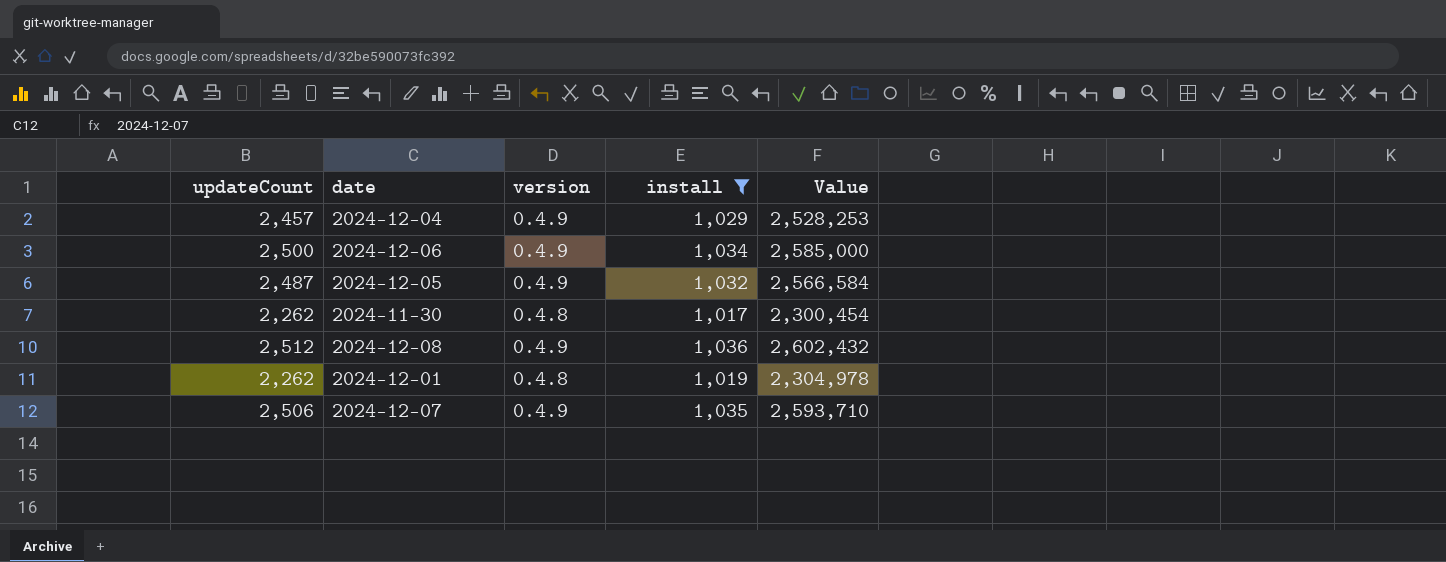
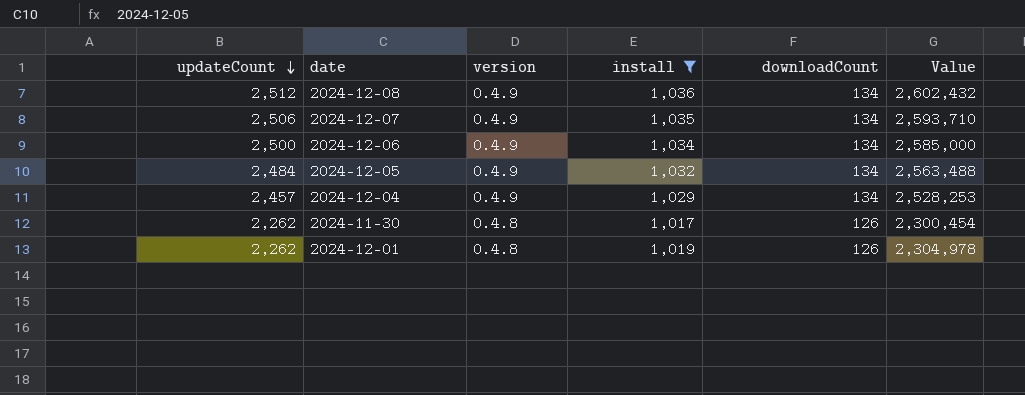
row order: none -> updateCount descending
column downloadCount | position: none -> 5
2024-12-05 | updateCount: 2,487 -> 2,484
2024-12-05 | Value: 2,566,584 -> 2,563,488

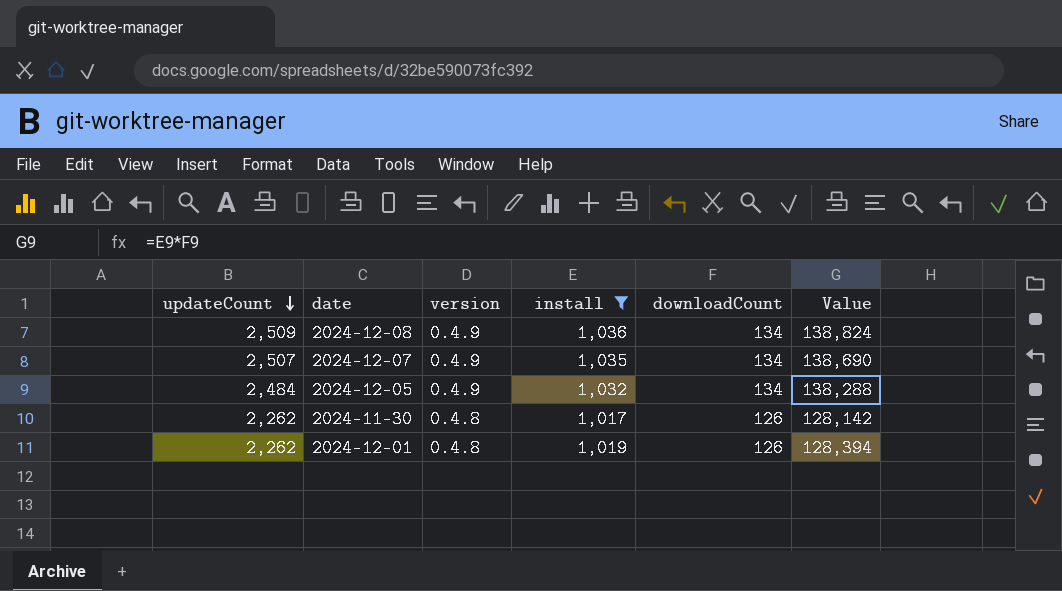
column Value | formula: [updateCount] * [install] -> [install] * [downloadCount]
row 2024-12-06: 2,500 | 0.4.9 | 1,034 | 134 | 2,585,000 -> none
row 2024-12-04: 2,457 | 0.4.9 | 1,029 | 134 | 2,528,253 -> none
2024-12-08 | updateCount: 2,512 -> 2,509
2024-12-07 | updateCount: 2,506 -> 2,507

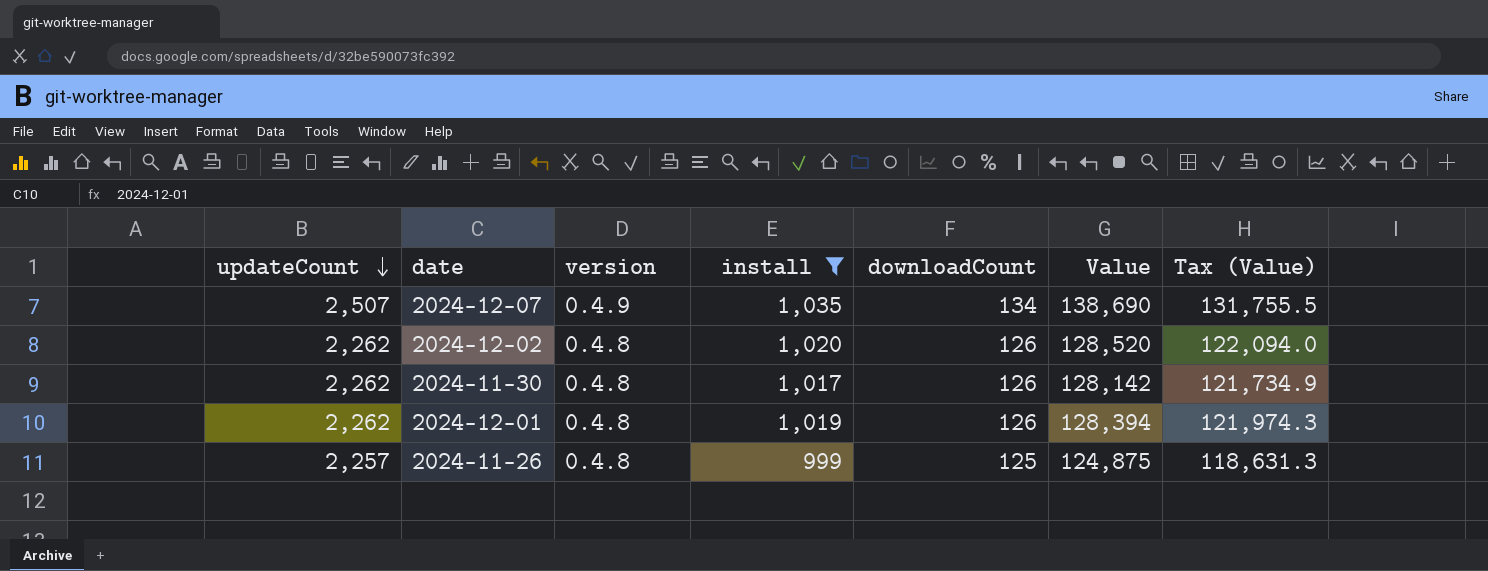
column Tax (Value) | formula: none -> [Value] * 0.95
row 2024-12-08: 2,509 | 0.4.9 | 1,036 | 134 | 138,824 -> none
row 2024-12-05: 2,484 | 0.4.9 | 1,032 | 134 | 138,288 -> none
row 2024-12-02: none -> 2,262 | 0.4.8 | 1,020 | 126 | 128,520 | 122,094.0
row 2024-11-26: none -> 2,257 | 0.4.8 | 999 | 125 | 124,875 | 118,631.3

